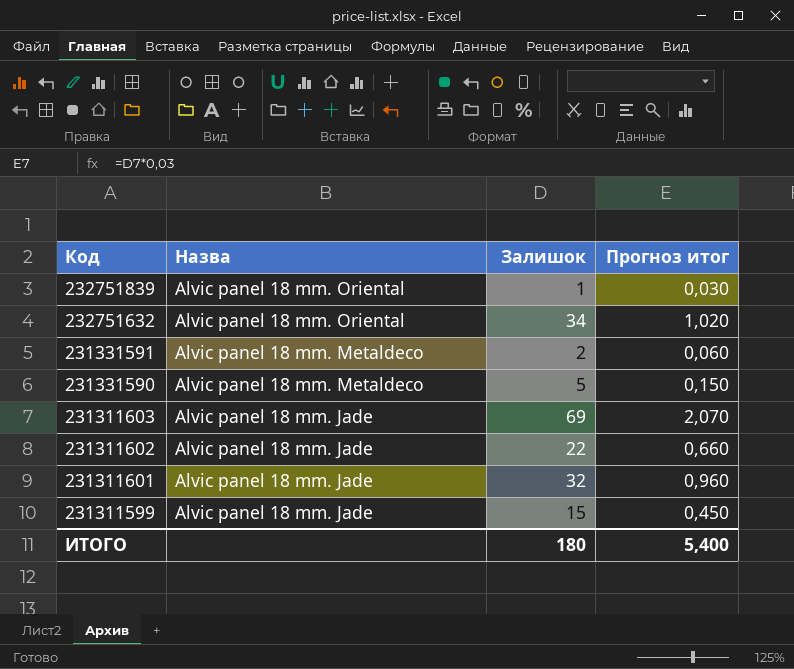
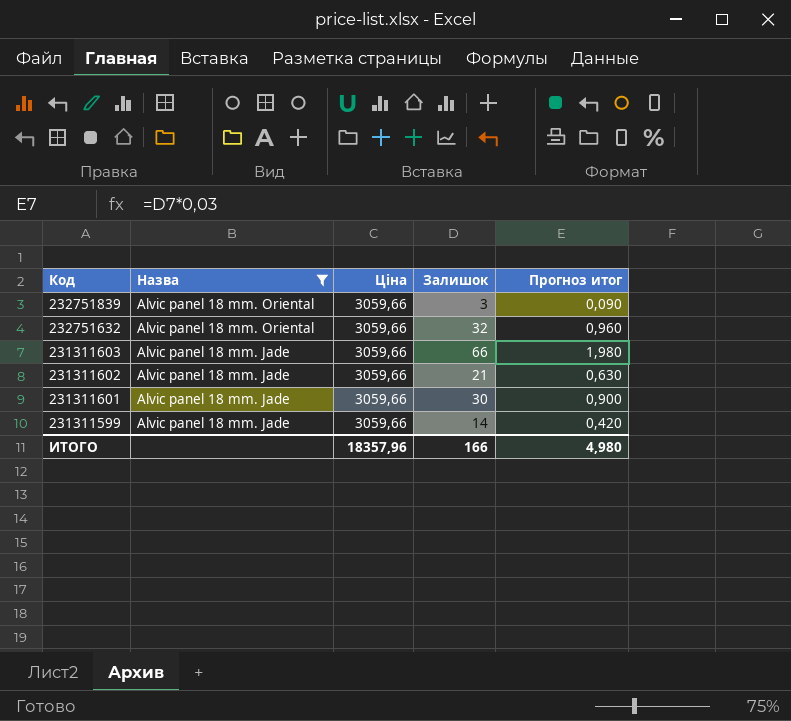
filter: none -> Назва != Alvic panel 18 mm. Metaldeco
column Ціна | position: none -> 3
232751839 | Залишок: 1 -> 3
232751839 | Прогноз итог: 0,030 -> 0,090
232751632 | Залишок: 34 -> 32
232751632 | Прогноз итог: 1,020 -> 0,960
231311603 | Залишок: 69 -> 66
231311603 | Прогноз итог: 2,070 -> 1,980
231311602 | Залишок: 22 -> 21
231311602 | Прогноз итог: 0,660 -> 0,630
231311601 | Залишок: 32 -> 30
231311601 | Прогноз итог: 0,960 -> 0,900
231311599 | Залишок: 15 -> 14
231311599 | Прогноз итог: 0,450 -> 0,420
ИТОГО | Залишок: 180 -> 166
ИТОГО | Прогноз итог: 5,400 -> 4,980

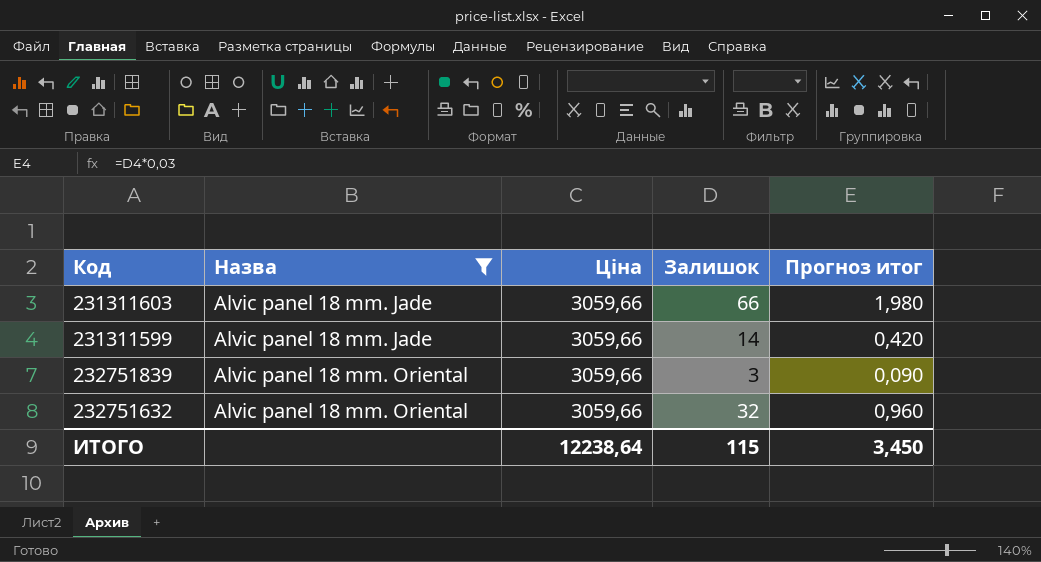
row order: Код descending -> Назва ascending
row 231311602: Alvic panel 18 mm. Jade | 3059,66 | 21 | 0,630 -> none
row 231311601: Alvic panel 18 mm. Jade | 3059,66 | 30 | 0,900 -> none
ИТОГО | Ціна: 18357,96 -> 12238,64
ИТОГО | Залишок: 166 -> 115
ИТОГО | Прогноз итог: 4,980 -> 3,450

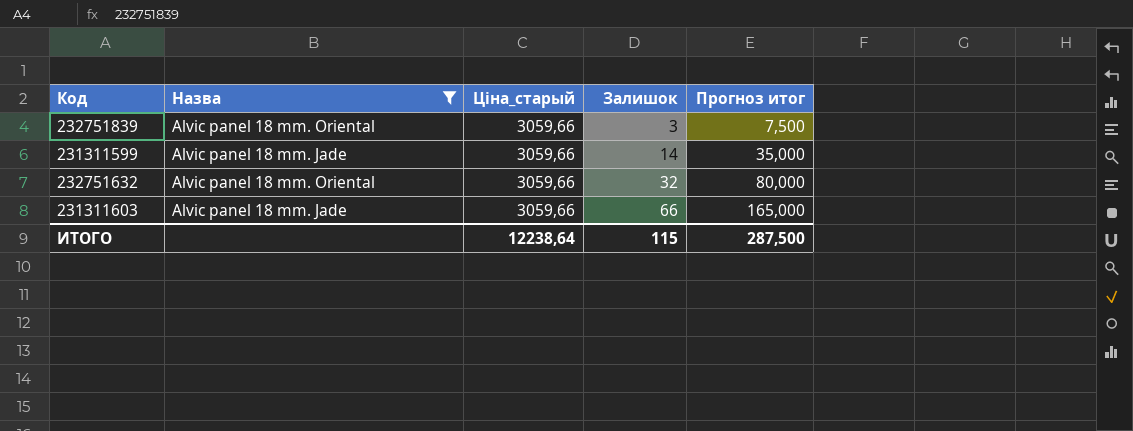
row order: Назва ascending -> Залишок ascending
column name: Ціна -> Ціна_старый
column Прогноз итог | formula: [Залишок] * 0,03 -> [Залишок] * 2,5
ИТОГО | Прогноз итог: 3,450 -> 287,500

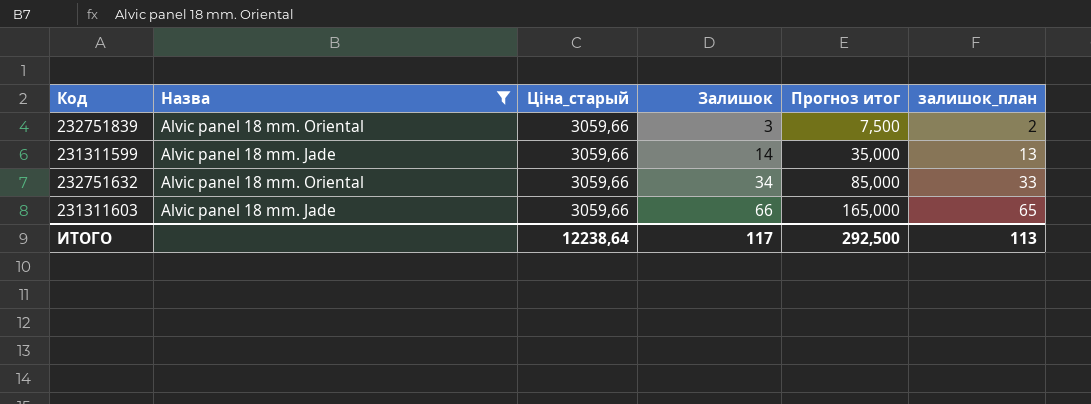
column залишок_план | formula: none -> [Залишок] - 1
232751632 | Залишок: 32 -> 34
232751632 | Прогноз итог: 80,000 -> 85,000
ИТОГО | Залишок: 115 -> 117
ИТОГО | Прогноз итог: 287,500 -> 292,500

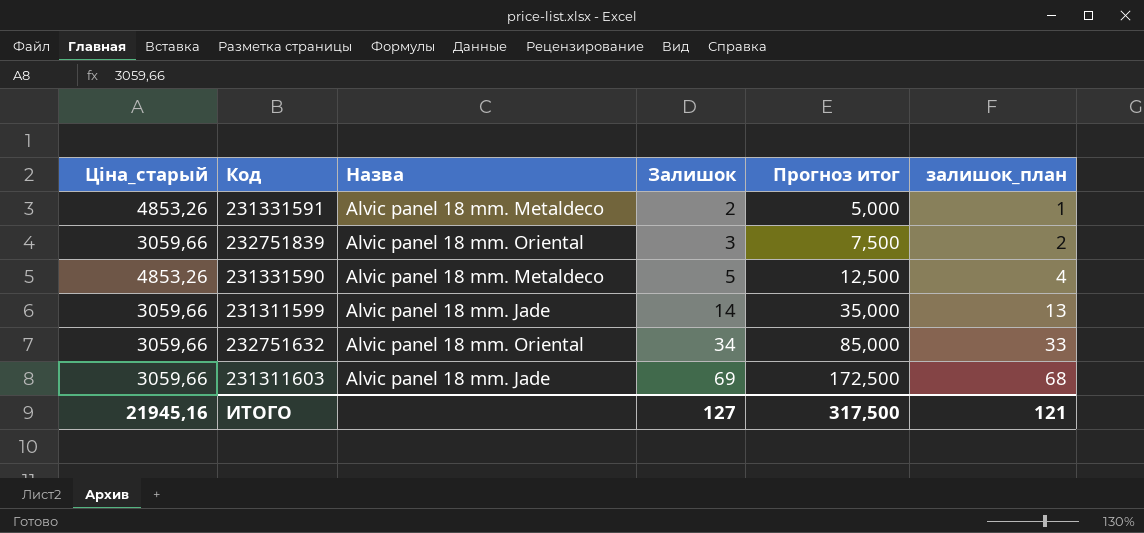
filter: Назва != Alvic panel 18 mm. Metaldeco -> none
column Ціна_старый | position: 3 -> 1
231311603 | Залишок: 66 -> 69
231311603 | Прогноз итог: 165,000 -> 172,500
231311603 | залишок_план: 65 -> 68
ИТОГО | Ціна_старый: 12238,64 -> 21945,16
ИТОГО | Залишок: 117 -> 127
ИТОГО | Прогноз итог: 292,500 -> 317,500
ИТОГО | залишок_план: 113 -> 121

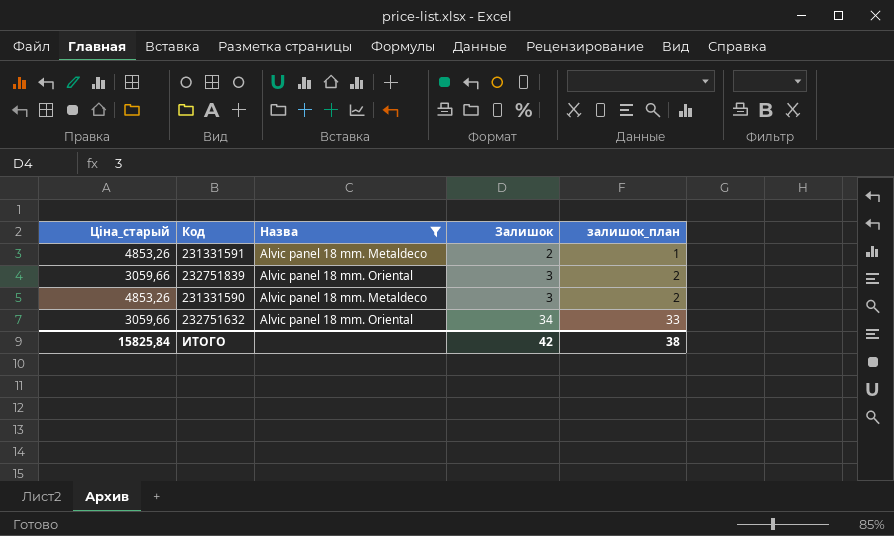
filter: none -> Назва != Alvic panel 18 mm. Jade
column Прогноз итог | formula: [Залишок] * 2,5 -> none
231331590 | Залишок: 5 -> 3
231331590 | залишок_план: 4 -> 2
ИТОГО | Ціна_старый: 21945,16 -> 15825,84
ИТОГО | Залишок: 127 -> 42
ИТОГО | залишок_план: 121 -> 38

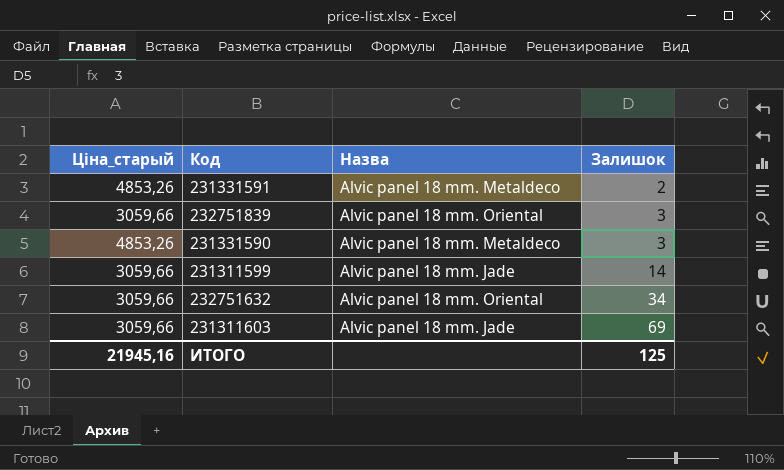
filter: Назва != Alvic panel 18 mm. Jade -> none
column залишок_план | formula: [Залишок] - 1 -> none
ИТОГО | Ціна_старый: 15825,84 -> 21945,16
ИТОГО | Залишок: 42 -> 125

